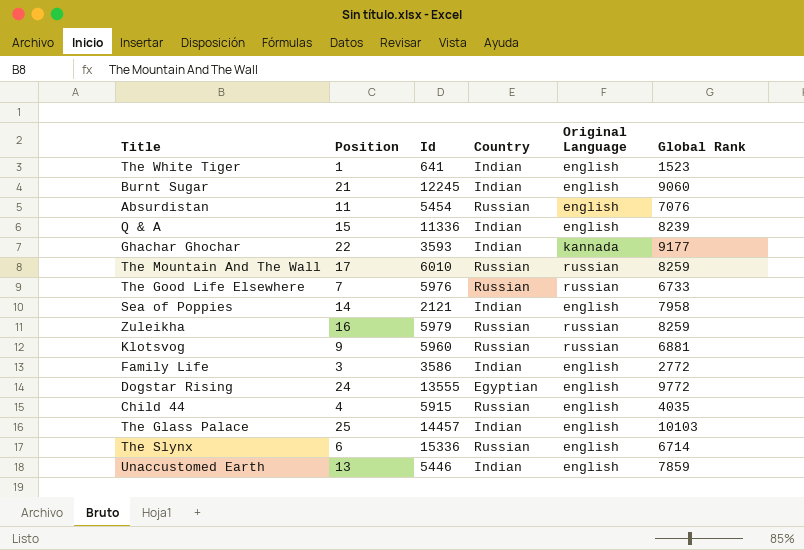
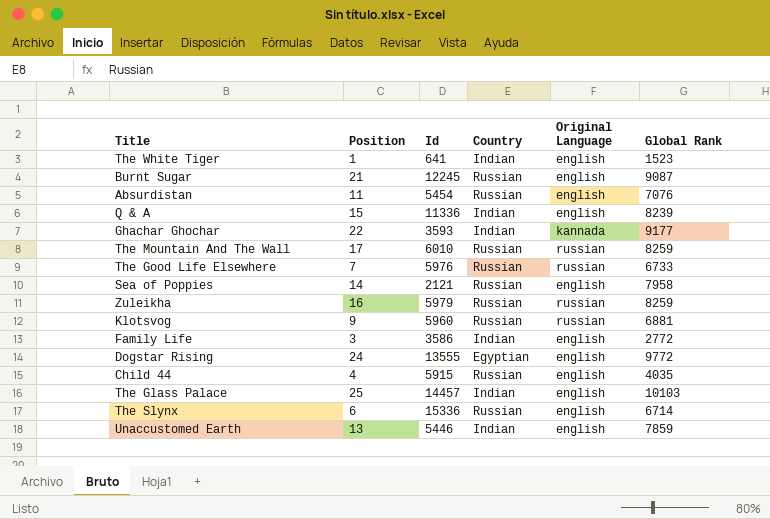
Burnt Sugar | Country: Indian -> Russian
Burnt Sugar | Global Rank: 9060 -> 9087
Sea of Poppies | Country: Indian -> Russian

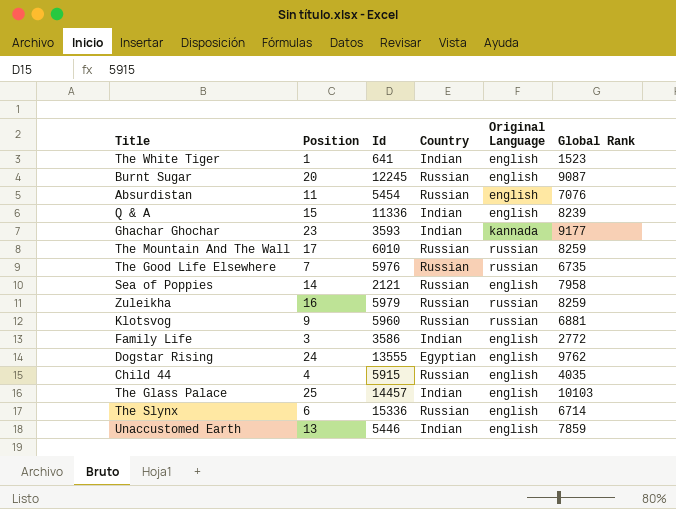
Burnt Sugar | Position: 21 -> 20
Ghachar Ghochar | Position: 22 -> 23
The Good Life Elsewhere | Global Rank: 6733 -> 6735
Dogstar Rising | Global Rank: 9772 -> 9762

